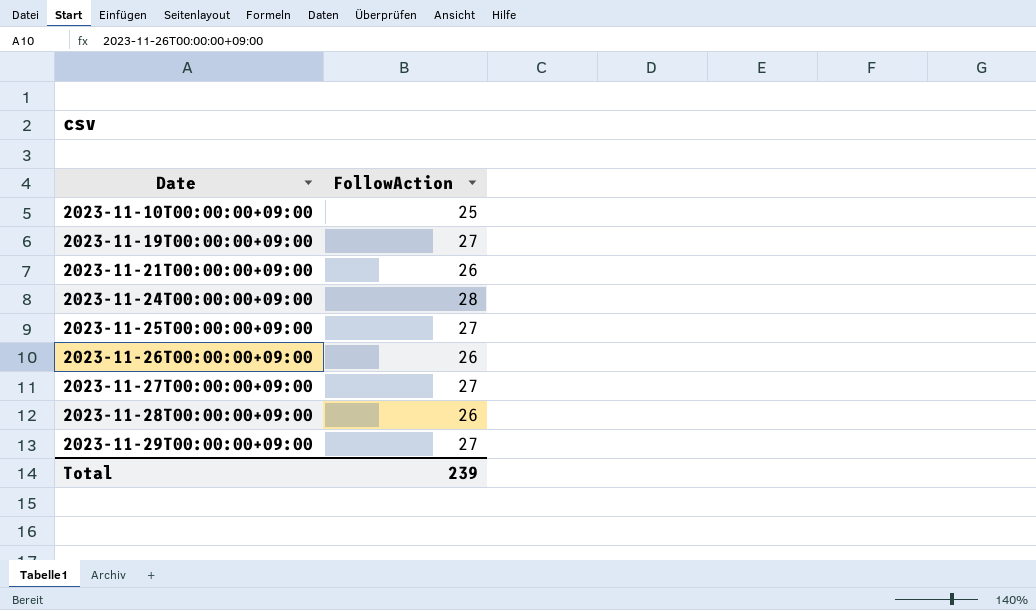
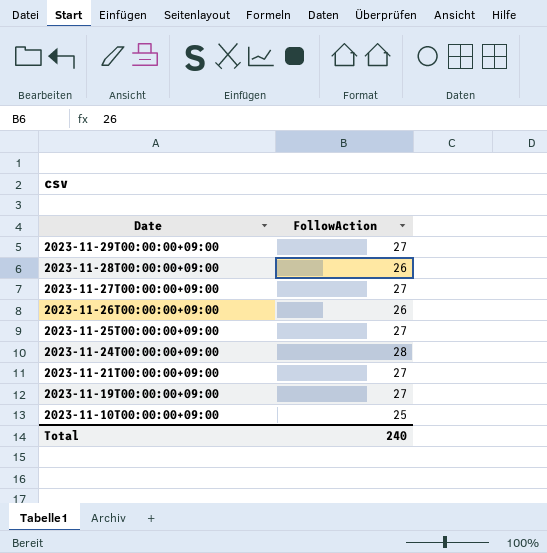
row order: Date ascending -> Date descending
2023-11-21T00:00:00+09:00 | FollowAction: 26 -> 27
Total | FollowAction: 239 -> 240

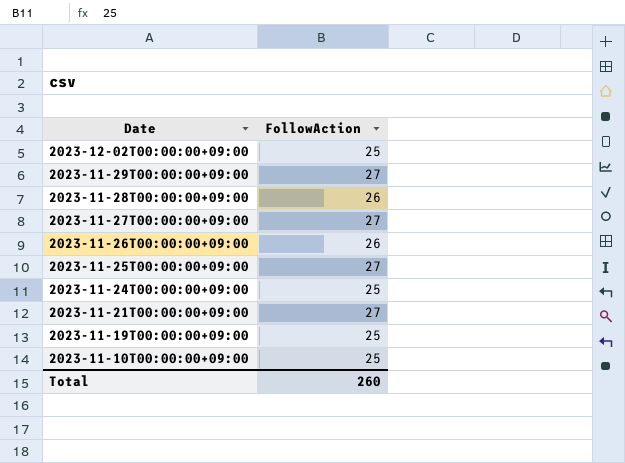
row 2023-12-02T00:00:00+09:00: none -> 25
2023-11-24T00:00:00+09:00 | FollowAction: 28 -> 25
2023-11-19T00:00:00+09:00 | FollowAction: 27 -> 25
Total | FollowAction: 240 -> 260

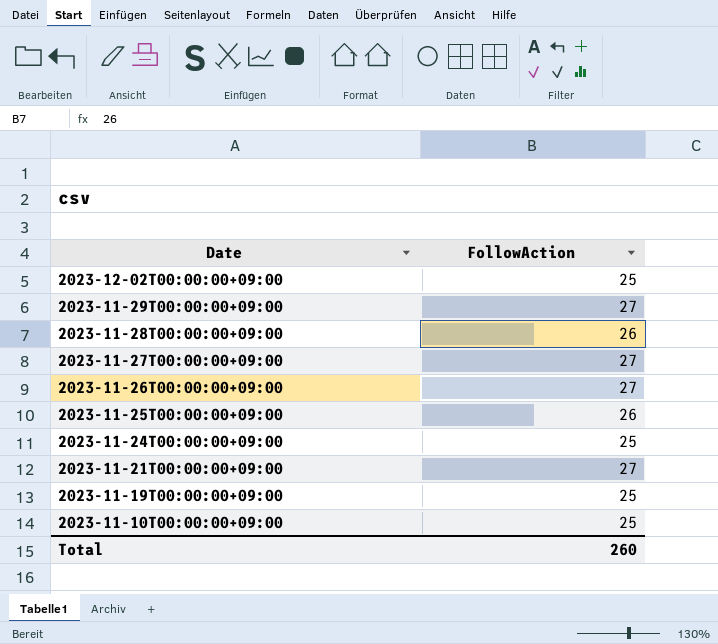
2023-11-26T00:00:00+09:00 | FollowAction: 26 -> 27
2023-11-25T00:00:00+09:00 | FollowAction: 27 -> 26

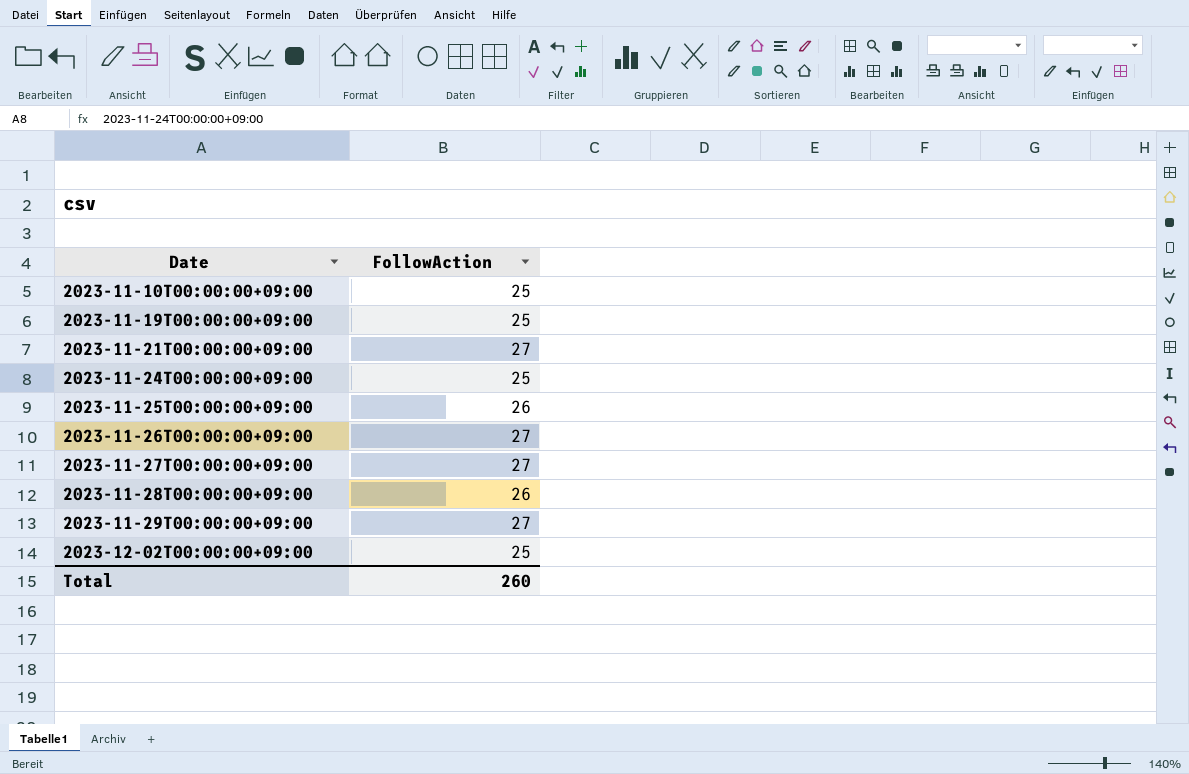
row order: Date descending -> Date ascending

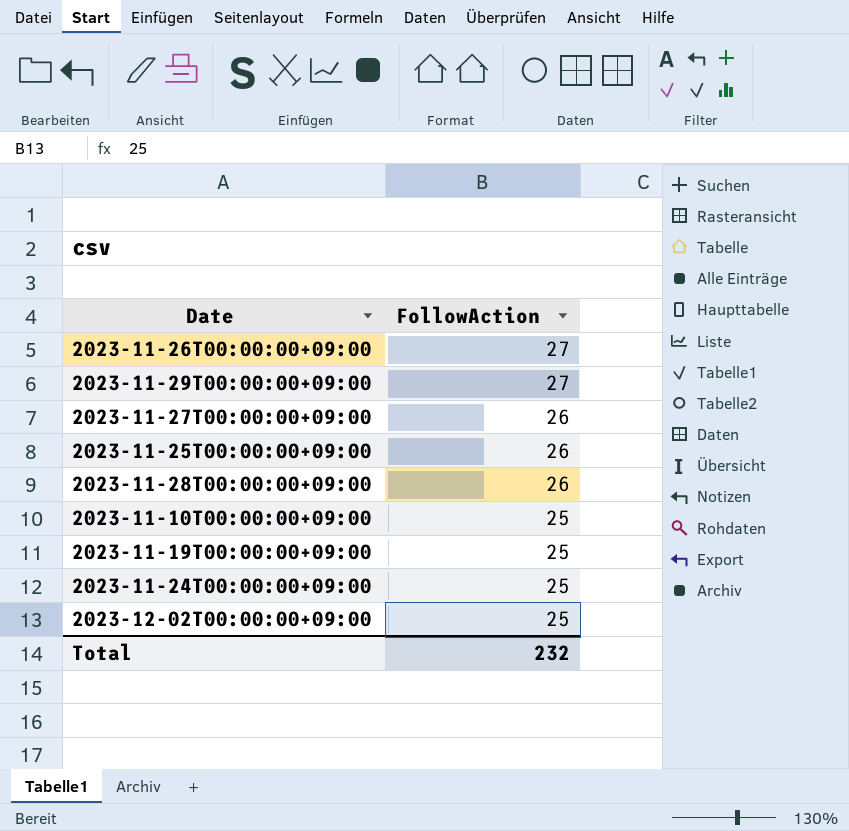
row order: Date ascending -> FollowAction descending
row 2023-11-21T00:00:00+09:00: 27 -> none
2023-11-27T00:00:00+09:00 | FollowAction: 27 -> 26
Total | FollowAction: 260 -> 232

